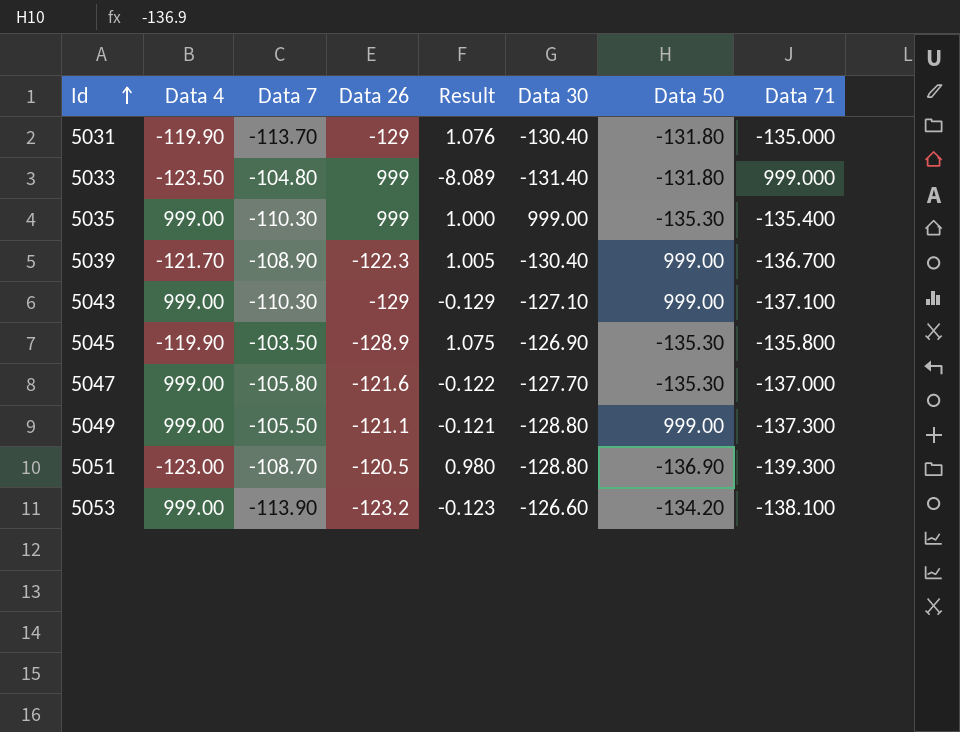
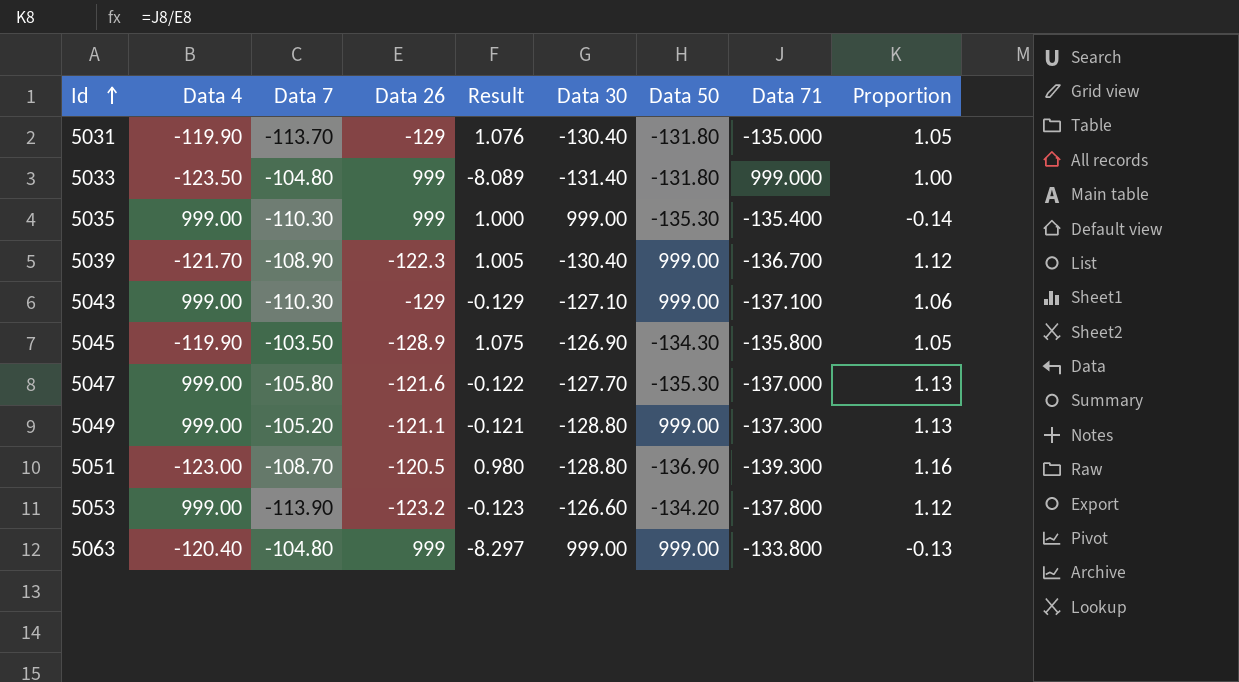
column Proportion | formula: none -> [Data 71] / [Data 26]
5045 | Data 50: -135.30 -> -134.30
5049 | Data 7: -105.50 -> -105.20
5053 | Data 71: -138.100 -> -137.800
row 5063: none -> -120.40 | -104.80 | 999 | -8.297 | 999.00 | 999.00 | -133.800 | -0.13

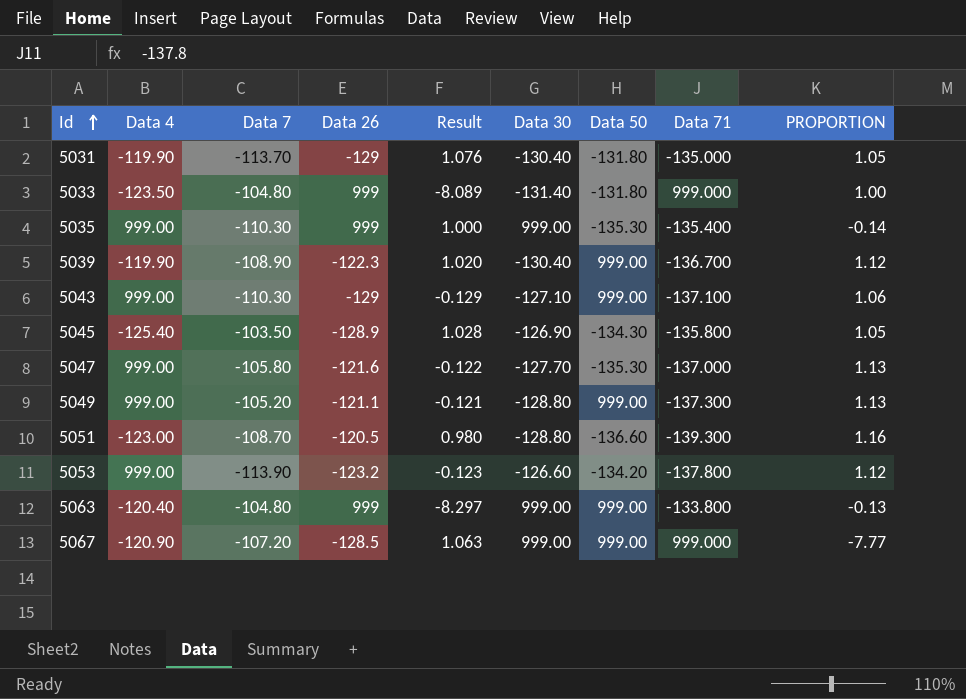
column name: Proportion -> PROPORTION
5039 | Data 4: -121.70 -> -119.90
5039 | Result: 1.005 -> 1.020
5045 | Data 4: -119.90 -> -125.40
5045 | Result: 1.075 -> 1.028
5051 | Data 50: -136.90 -> -136.60
row 5067: none -> -120.90 | -107.20 | -128.5 | 1.063 | 999.00 | 999.00 | 999.000 | -7.77

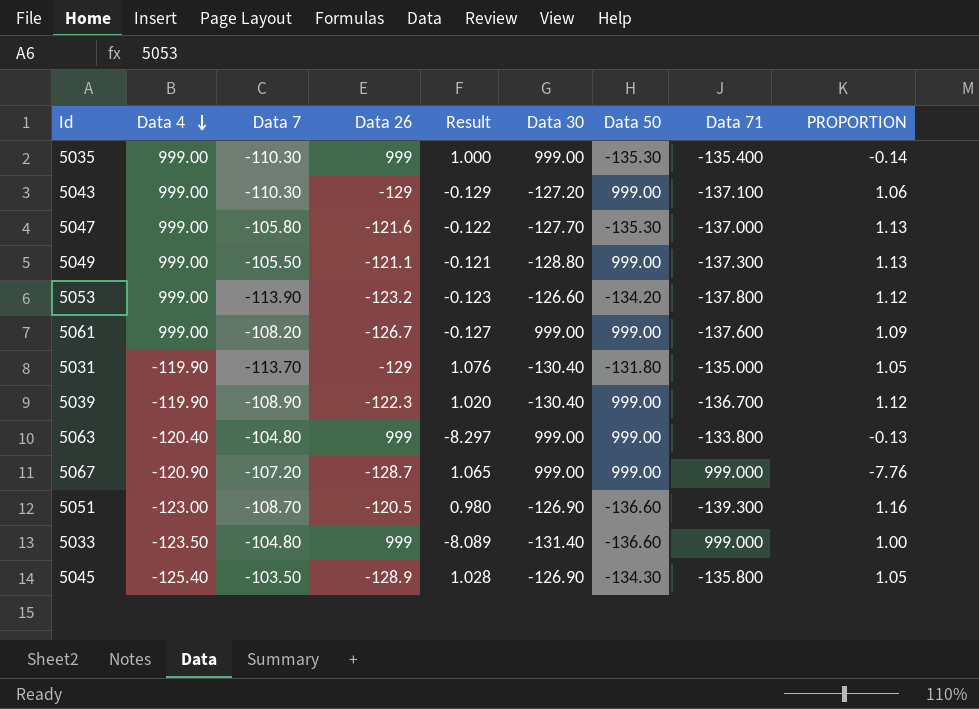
row order: Id ascending -> Data 4 descending
5043 | Data 30: -127.10 -> -127.20
5049 | Data 7: -105.20 -> -105.50
row 5061: none -> 999.00 | -108.20 | -126.7 | -0.127 | 999.00 | 999.00 | -137.600 | 1.09
5067 | Data 26: -128.5 -> -128.7
5067 | Result: 1.063 -> 1.065
5067 | PROPORTION: -7.77 -> -7.76
5051 | Data 30: -128.80 -> -126.90
5033 | Data 50: -131.80 -> -136.60

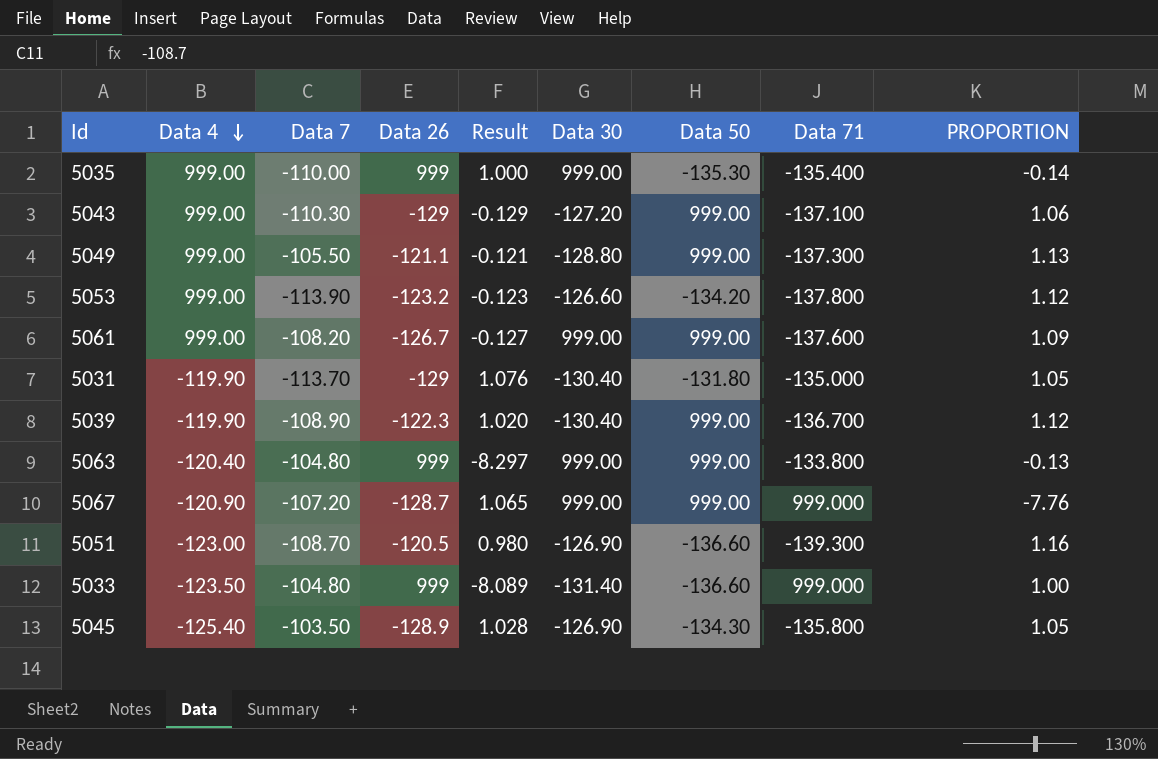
row 5047: 999.00 | -105.80 | -121.6 | -0.122 | -127.70 | -135.30 | -137.000 | 1.13 -> none
5035 | Data 7: -110.30 -> -110.00

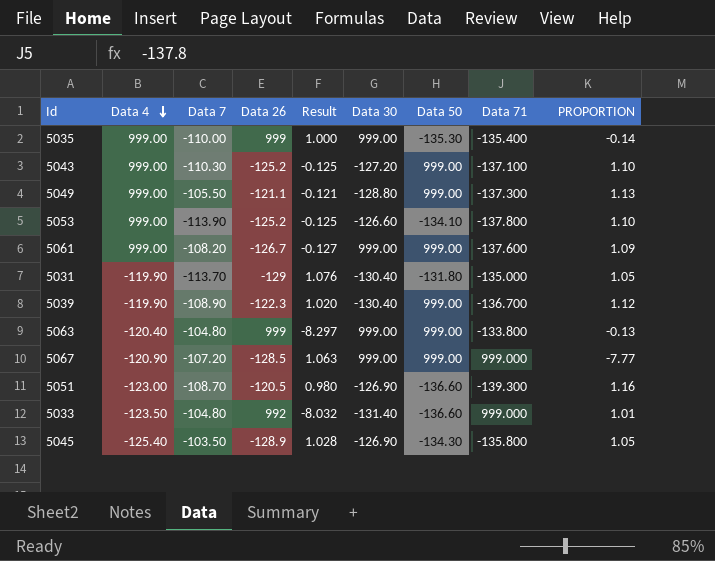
5043 | Data 26: -129 -> -125.2
5043 | Result: -0.129 -> -0.125
5043 | PROPORTION: 1.06 -> 1.10
5053 | Data 26: -123.2 -> -125.2
5053 | Result: -0.123 -> -0.125
5053 | Data 50: -134.20 -> -134.10
5053 | PROPORTION: 1.12 -> 1.10
5067 | Data 26: -128.7 -> -128.5
5067 | Result: 1.065 -> 1.063
5067 | PROPORTION: -7.76 -> -7.77
5033 | Data 26: 999 -> 992
5033 | Result: -8.089 -> -8.032
5033 | PROPORTION: 1.00 -> 1.01

